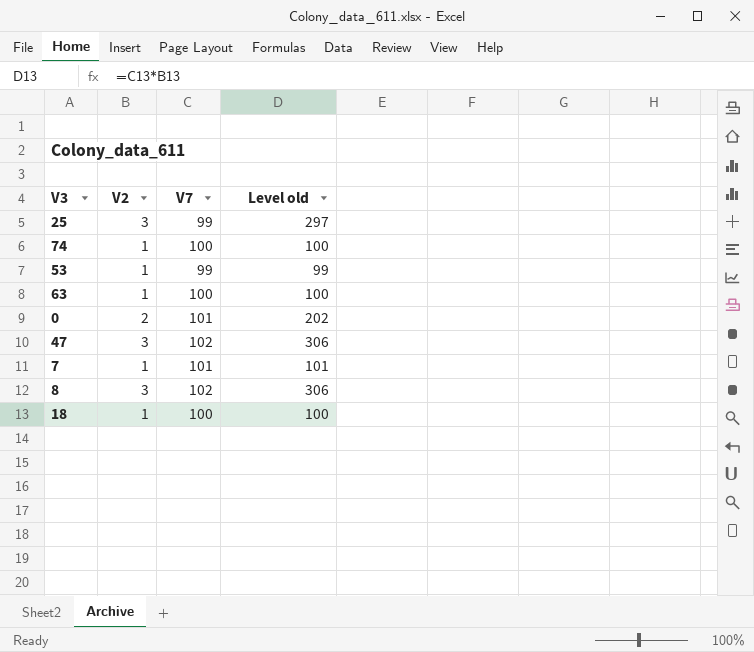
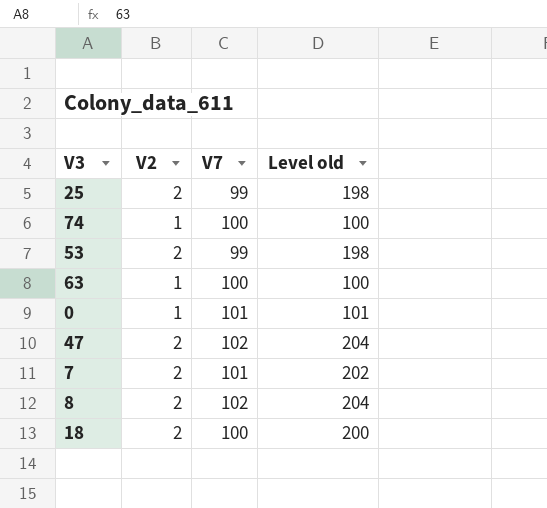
25 | V2: 3 -> 2
25 | Level old: 297 -> 198
53 | V2: 1 -> 2
53 | Level old: 99 -> 198
0 | V2: 2 -> 1
0 | Level old: 202 -> 101
47 | V2: 3 -> 2
47 | Level old: 306 -> 204
7 | V2: 1 -> 2
7 | Level old: 101 -> 202
8 | V2: 3 -> 2
8 | Level old: 306 -> 204
18 | V2: 1 -> 2
18 | Level old: 100 -> 200

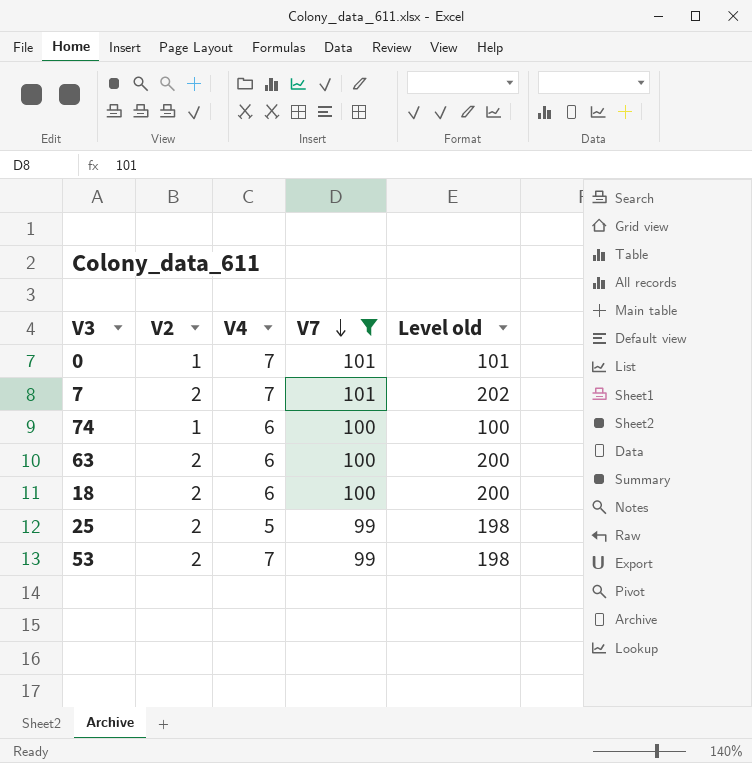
filter: none -> V7 != 102
row order: none -> V7 descending
column V4 | position: none -> 3
63 | V2: 1 -> 2
63 | Level old: 100 -> 200

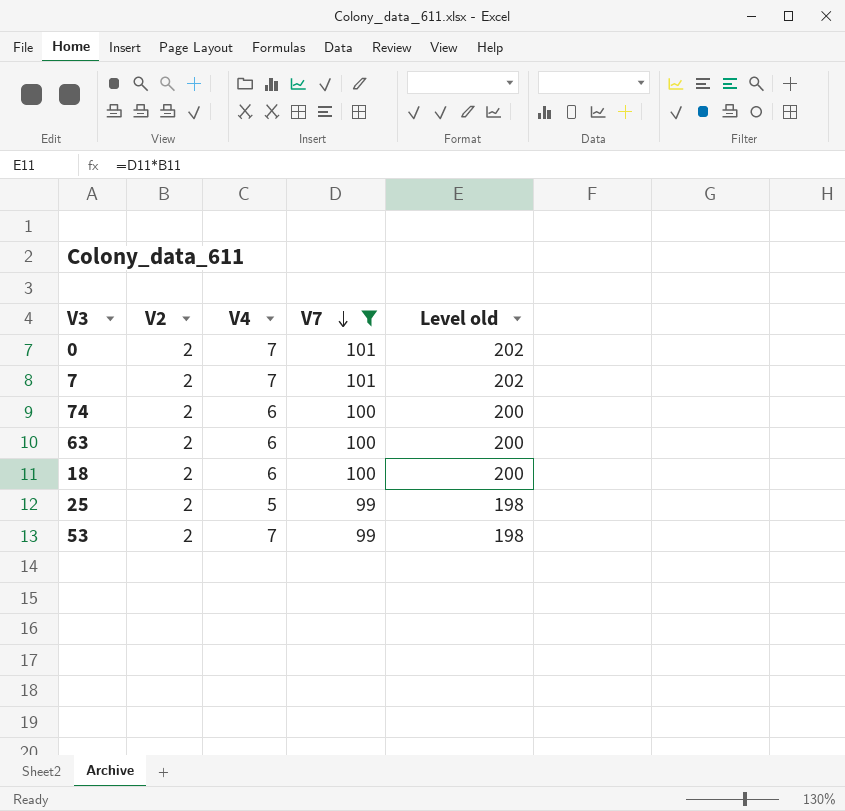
0 | V2: 1 -> 2
0 | Level old: 101 -> 202
74 | V2: 1 -> 2
74 | Level old: 100 -> 200

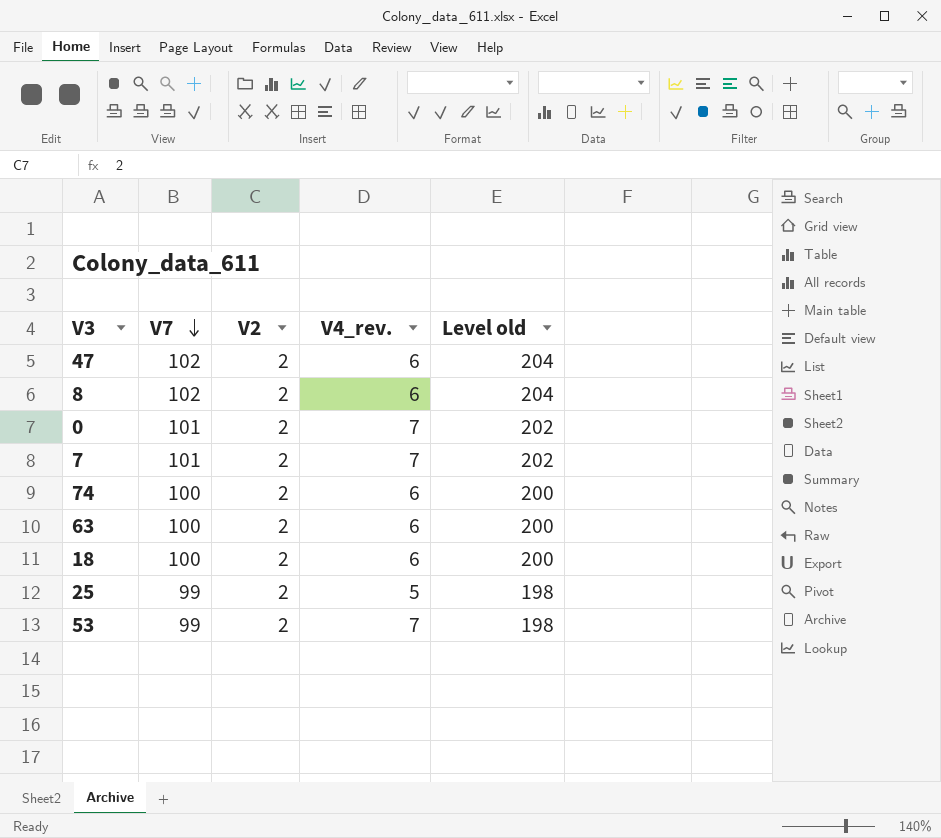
filter: V7 != 102 -> none
column V7 | position: 4 -> 2
column name: V4 -> V4_rev.

